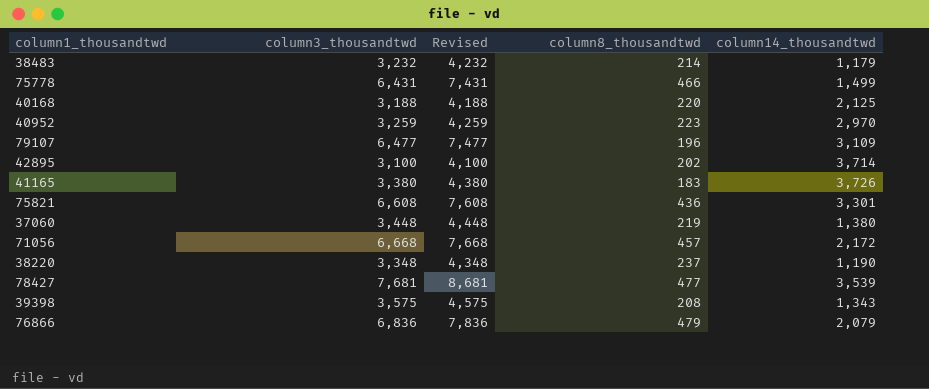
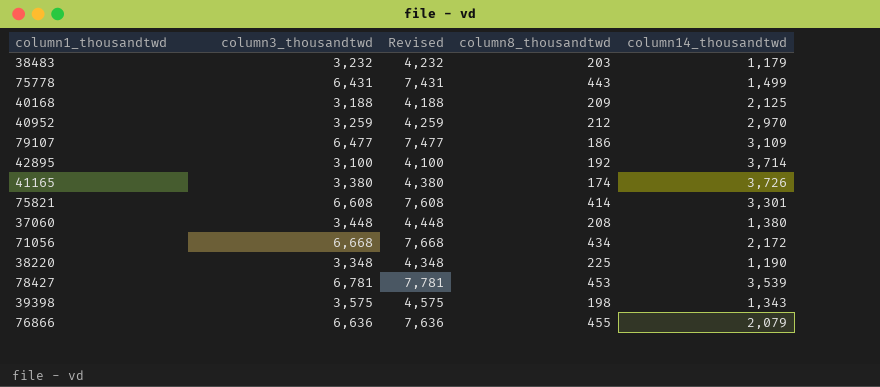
38483 | column8_thousandtwd: 214 -> 203
75778 | column8_thousandtwd: 466 -> 443
40168 | column8_thousandtwd: 220 -> 209
40952 | column8_thousandtwd: 223 -> 212
79107 | column8_thousandtwd: 196 -> 186
42895 | column8_thousandtwd: 202 -> 192
41165 | column8_thousandtwd: 183 -> 174
75821 | column8_thousandtwd: 436 -> 414
37060 | column8_thousandtwd: 219 -> 208
71056 | column8_thousandtwd: 457 -> 434
38220 | column8_thousandtwd: 237 -> 225
78427 | column3_thousandtwd: 7,681 -> 6,781
78427 | Revised: 8,681 -> 7,781
78427 | column8_thousandtwd: 477 -> 453
39398 | column8_thousandtwd: 208 -> 198
76866 | column3_thousandtwd: 6,836 -> 6,636
76866 | Revised: 7,836 -> 7,636
76866 | column8_thousandtwd: 479 -> 455

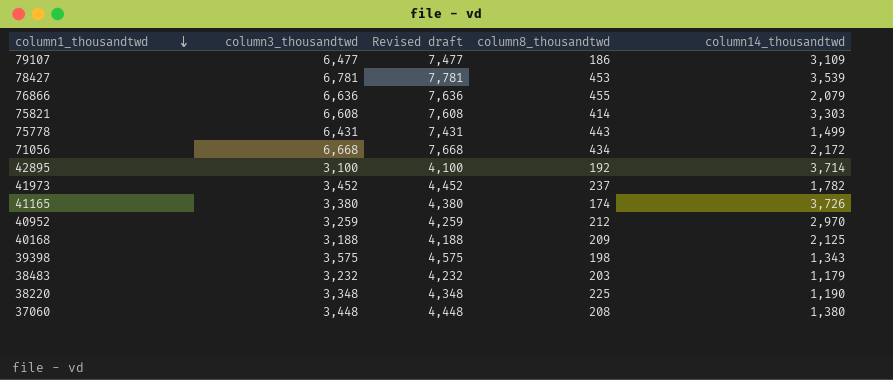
row order: none -> column1_thousandtwd descending
column name: Revised -> Revised draft
75821 | column14_thousandtwd: 3,301 -> 3,303
row 41973: none -> 3,452 | 4,452 | 237 | 1,782

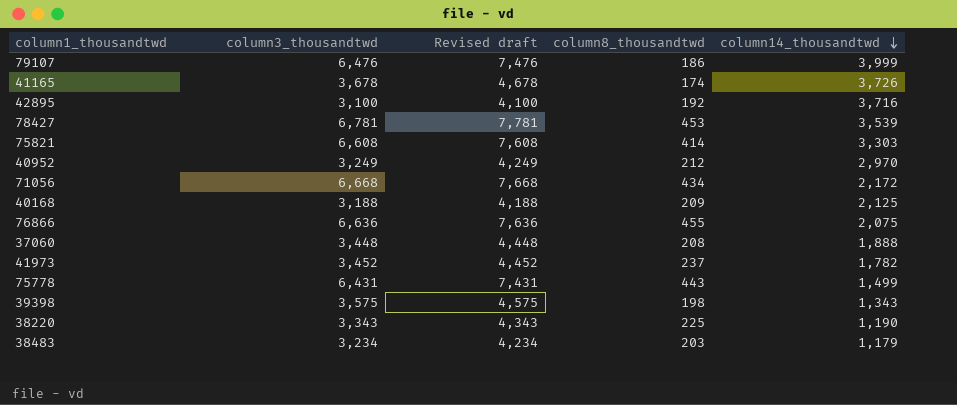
row order: column1_thousandtwd descending -> column14_thousandtwd descending
79107 | column3_thousandtwd: 6,477 -> 6,476
79107 | Revised draft: 7,477 -> 7,476
79107 | column14_thousandtwd: 3,109 -> 3,999
41165 | column3_thousandtwd: 3,380 -> 3,678
41165 | Revised draft: 4,380 -> 4,678
42895 | column14_thousandtwd: 3,714 -> 3,716
40952 | column3_thousandtwd: 3,259 -> 3,249
40952 | Revised draft: 4,259 -> 4,249
76866 | column14_thousandtwd: 2,079 -> 2,075
37060 | column14_thousandtwd: 1,380 -> 1,888
38220 | column3_thousandtwd: 3,348 -> 3,343
38220 | Revised draft: 4,348 -> 4,343
38483 | column3_thousandtwd: 3,232 -> 3,234
38483 | Revised draft: 4,232 -> 4,234

